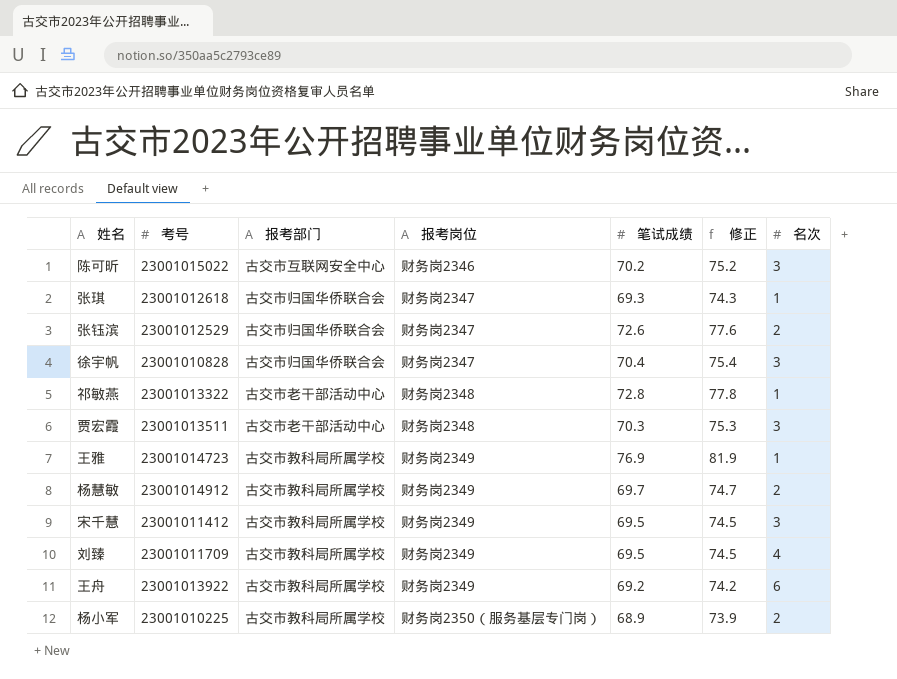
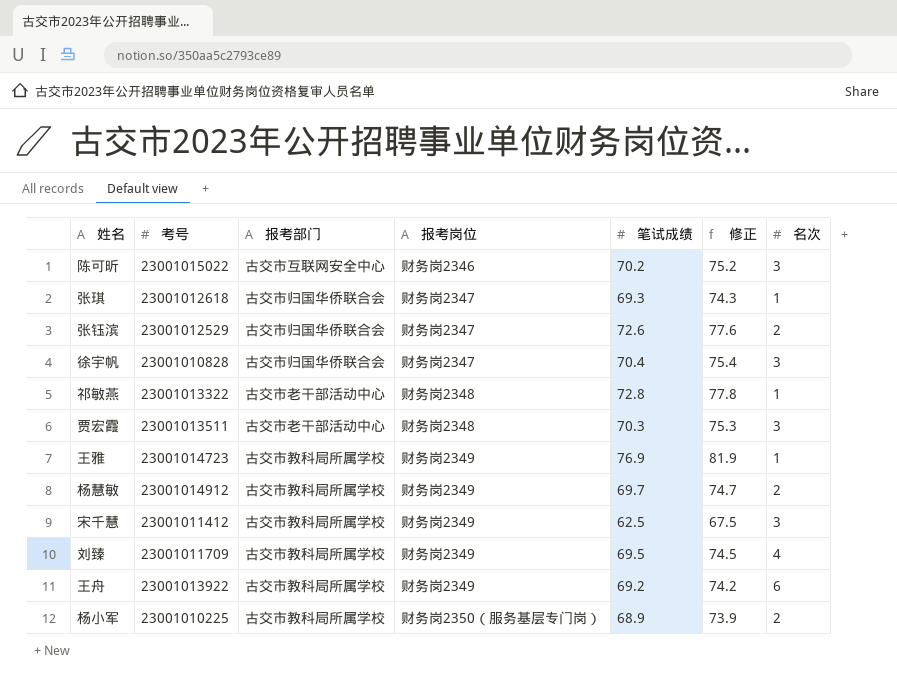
宋千慧 | 笔试成绩: 69.5 -> 62.5
宋千慧 | 修正: 74.5 -> 67.5

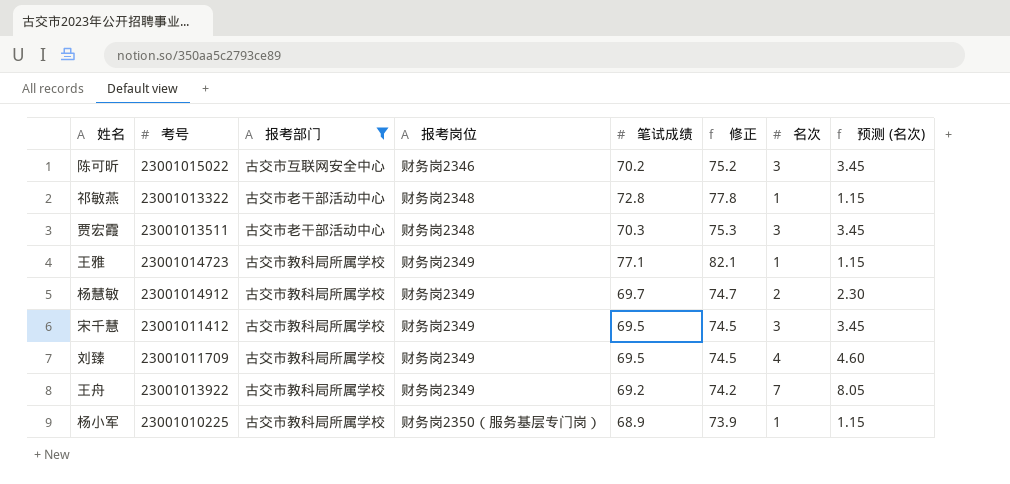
filter: none -> 报考部门 != 古交市归国华侨联合会
column 预测 (名次) | formula: none -> [名次] * 1.15
王雅 | 笔试成绩: 76.9 -> 77.1
王雅 | 修正: 81.9 -> 82.1
宋千慧 | 笔试成绩: 62.5 -> 69.5
宋千慧 | 修正: 67.5 -> 74.5
王舟 | 名次: 6 -> 7
杨小军 | 名次: 2 -> 1

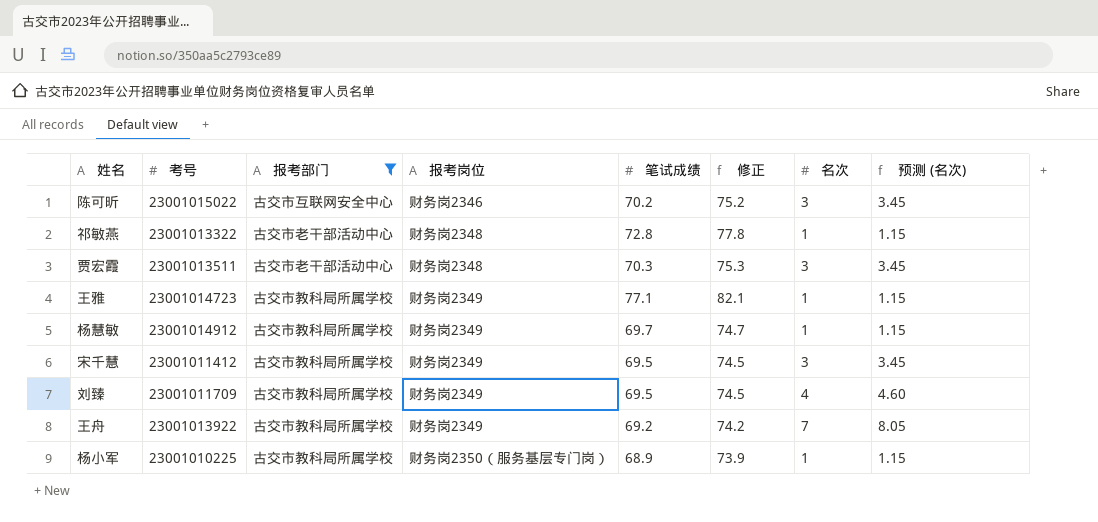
杨慧敏 | 名次: 2 -> 1
杨慧敏 | 预测 (名次): 2.30 -> 1.15

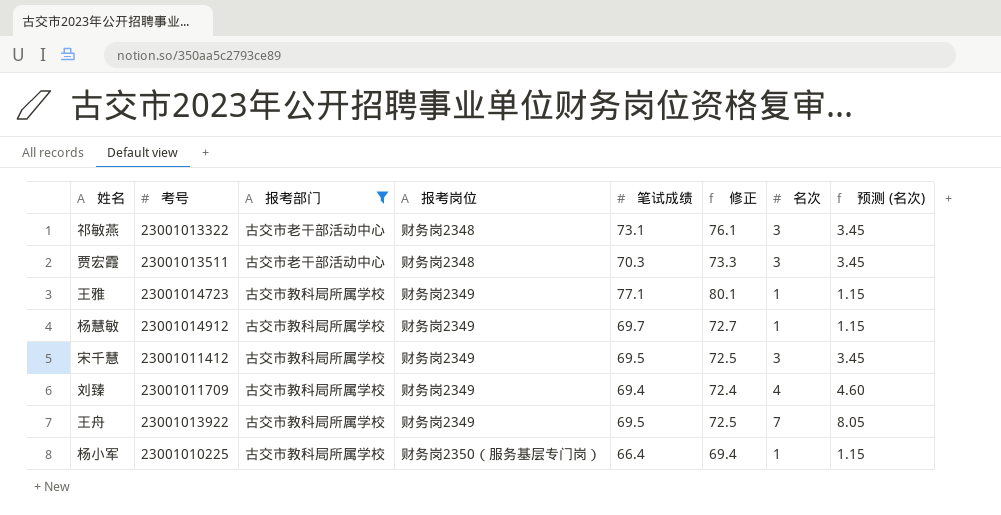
column 修正 | formula: [笔试成绩] + 5 -> [笔试成绩] + 3
row 陈可昕: 23001015022 | 古交市互联网安全中心 | 财务岗2346 | 70.2 | 75.2 | 3 | 3.45 -> none
祁敏燕 | 笔试成绩: 72.8 -> 73.1
祁敏燕 | 名次: 1 -> 3
祁敏燕 | 预测 (名次): 1.15 -> 3.45
刘臻 | 笔试成绩: 69.5 -> 69.4
王舟 | 笔试成绩: 69.2 -> 69.5
杨小军 | 笔试成绩: 68.9 -> 66.4

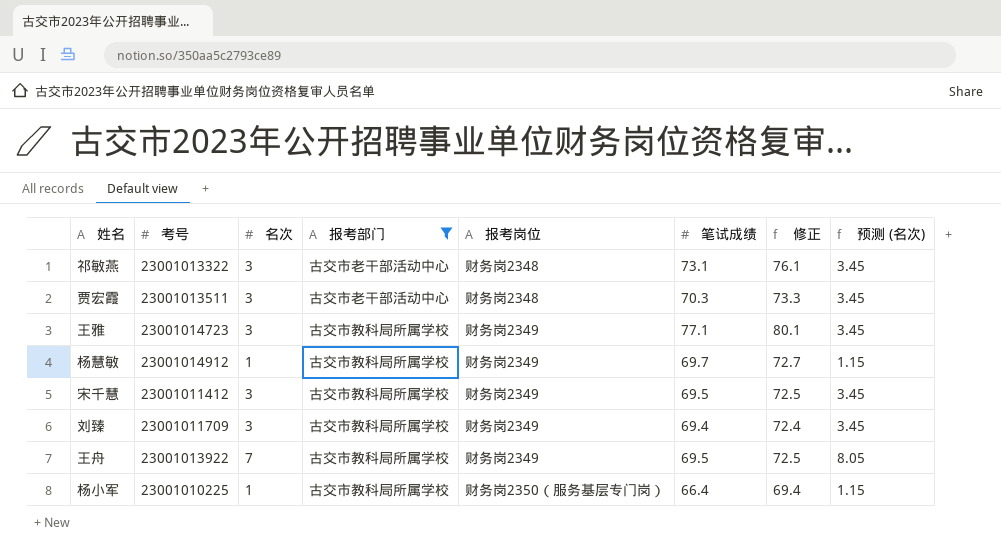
column 名次 | position: 7 -> 3
王雅 | 名次: 1 -> 3
王雅 | 预测 (名次): 1.15 -> 3.45
刘臻 | 名次: 4 -> 3
刘臻 | 预测 (名次): 4.60 -> 3.45

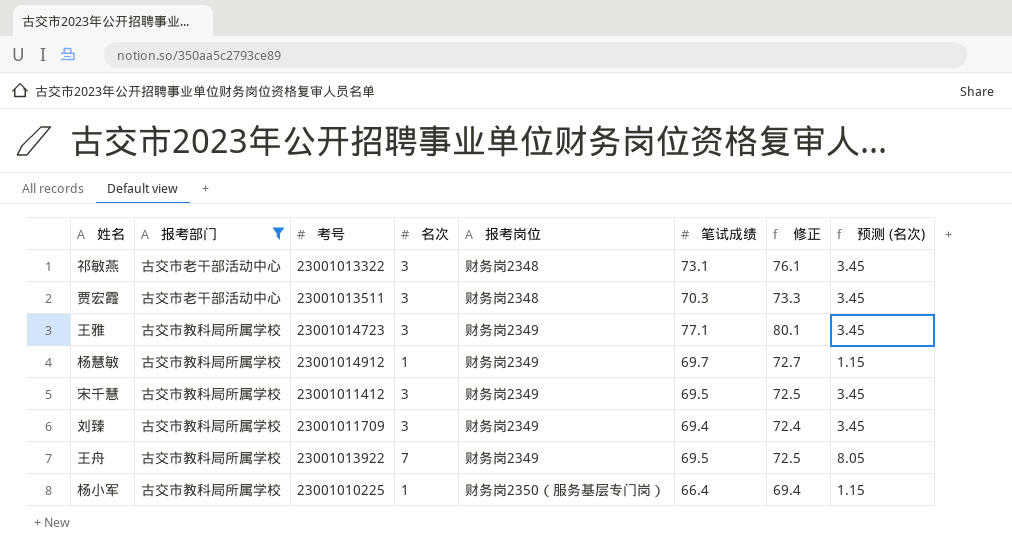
column 报考部门 | position: 4 -> 2

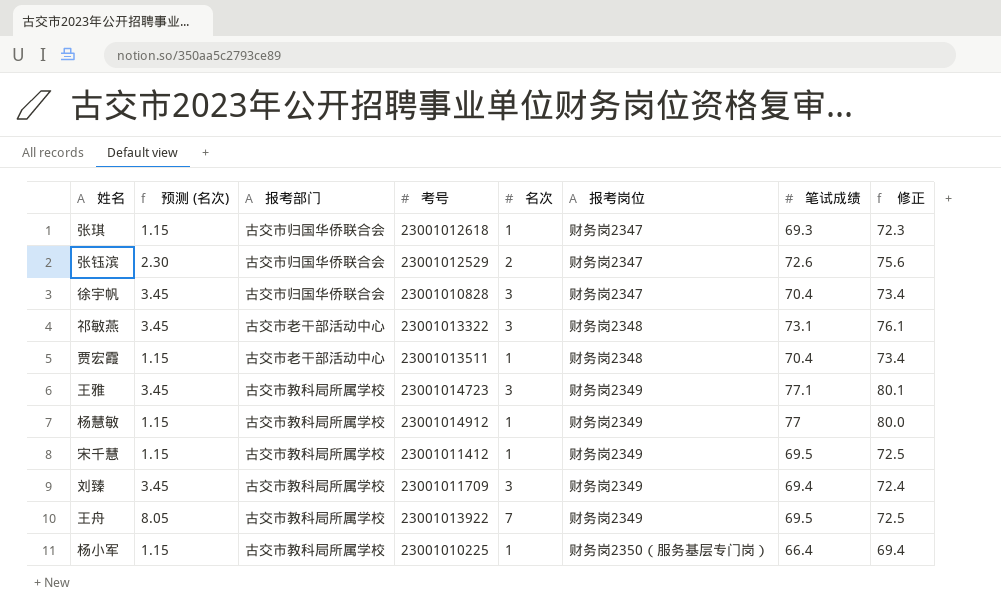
filter: 报考部门 != 古交市归国华侨联合会 -> none
column 预测 (名次) | position: 8 -> 2
贾宏霞 | 预测 (名次): 3.45 -> 1.15
贾宏霞 | 名次: 3 -> 1
贾宏霞 | 笔试成绩: 70.3 -> 70.4
贾宏霞 | 修正: 73.3 -> 73.4
杨慧敏 | 笔试成绩: 69.7 -> 77
杨慧敏 | 修正: 72.7 -> 80.0
宋千慧 | 预测 (名次): 3.45 -> 1.15
宋千慧 | 名次: 3 -> 1

